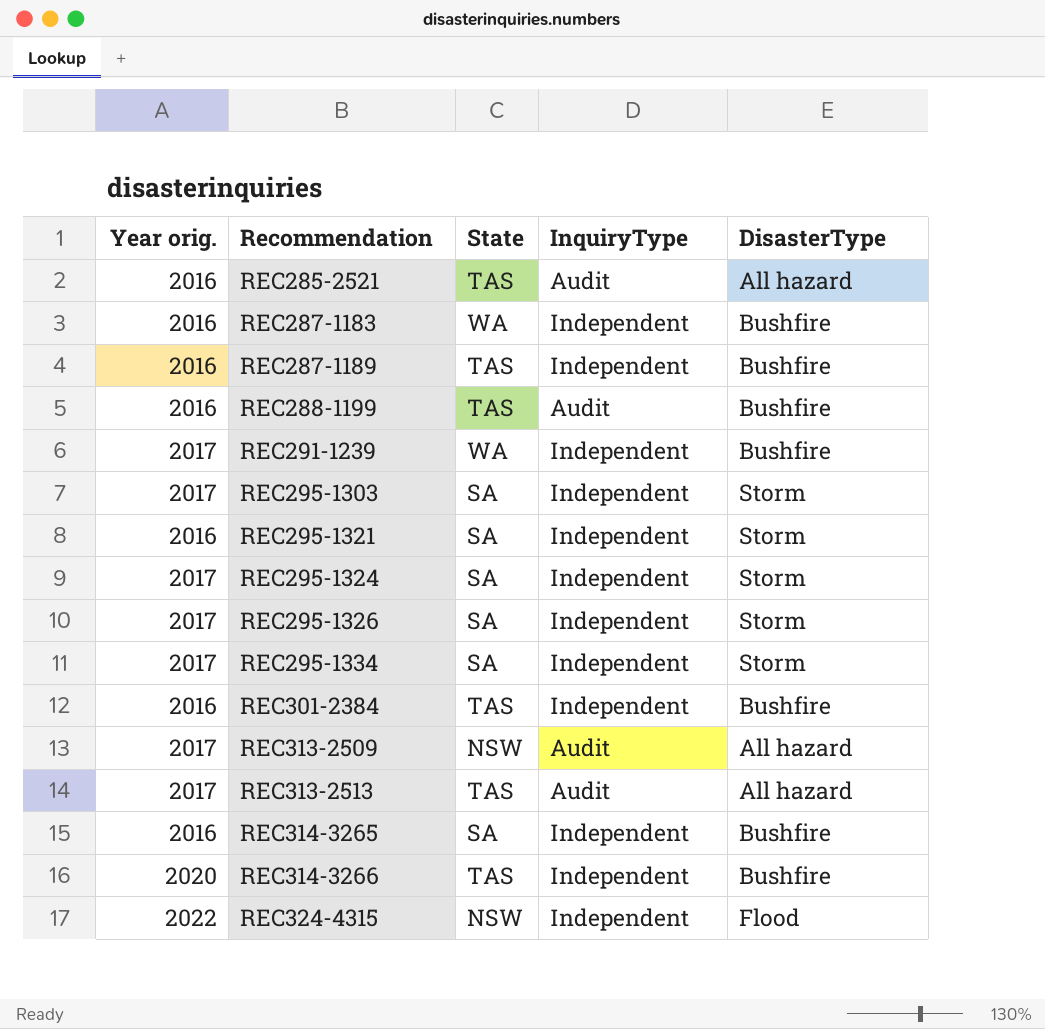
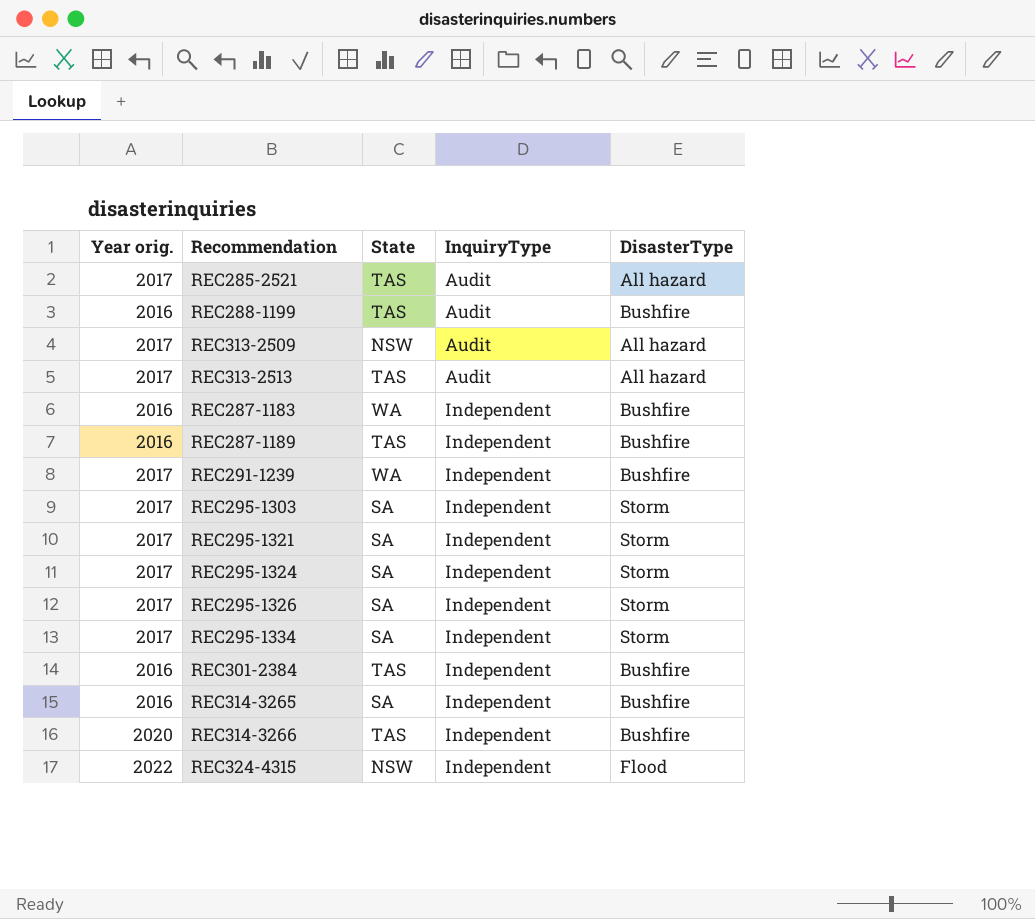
row order: Recommendation ascending -> InquiryType ascending
REC285-2521 | Year orig.: 2016 -> 2017
REC295-1321 | Year orig.: 2016 -> 2017

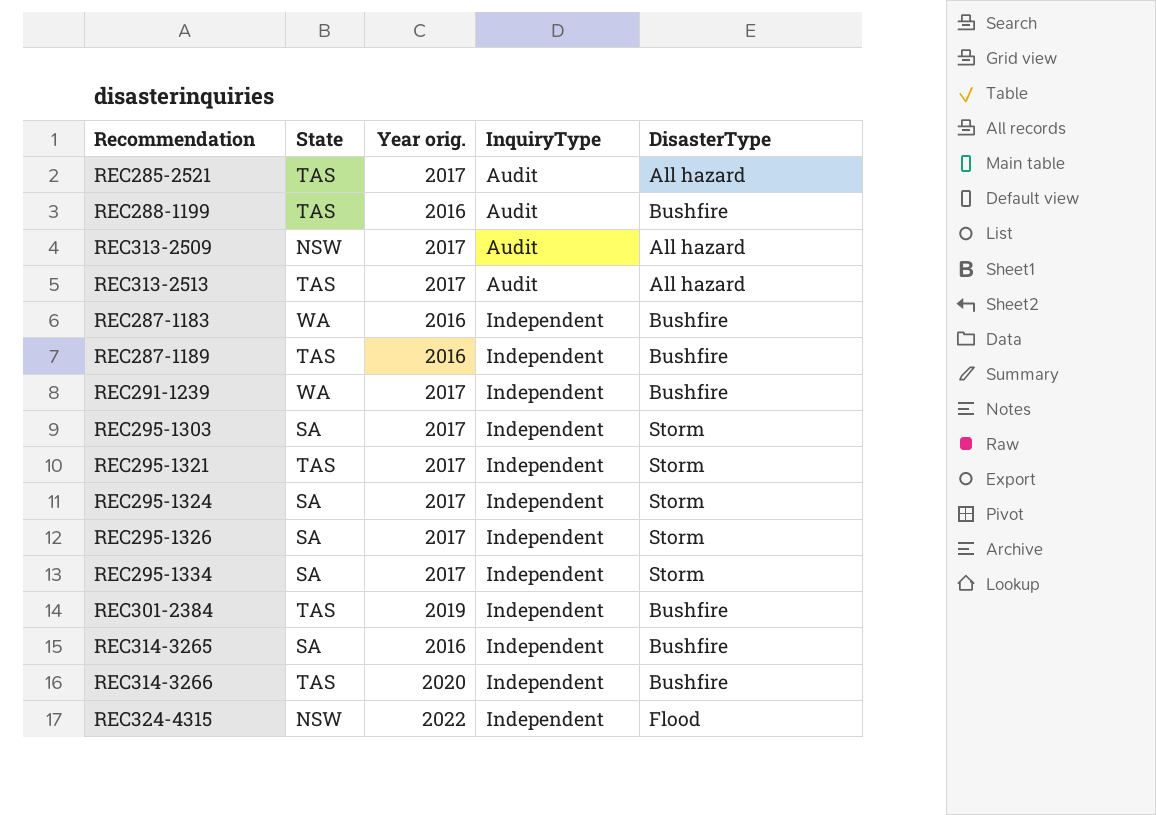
column Year orig. | position: 1 -> 3
REC295-1321 | State: SA -> TAS
REC301-2384 | Year orig.: 2016 -> 2019

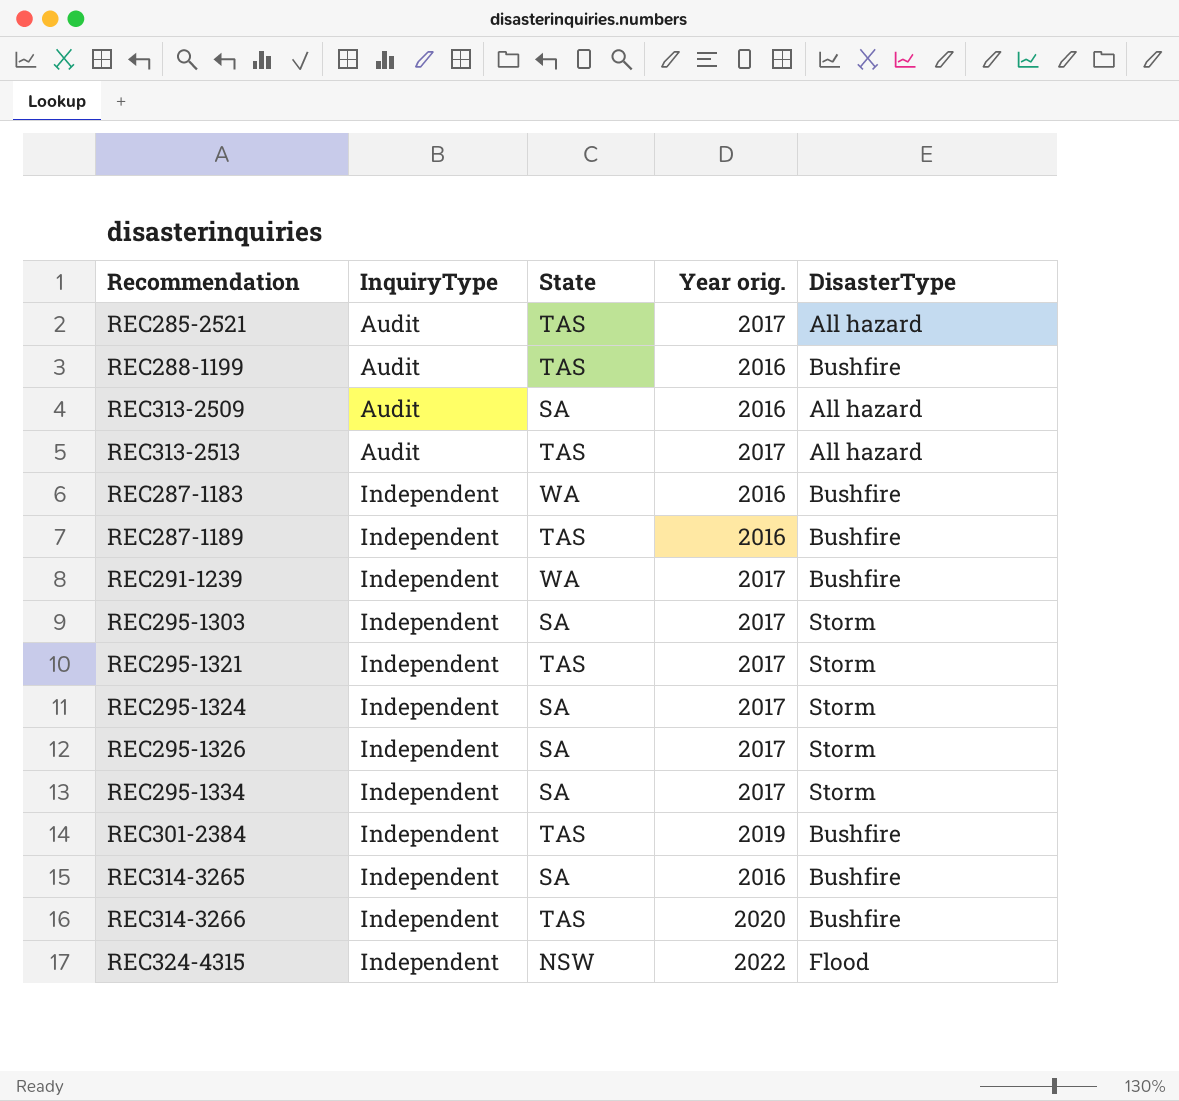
column InquiryType | position: 4 -> 2
REC313-2509 | State: NSW -> SA
REC313-2509 | Year orig.: 2017 -> 2016

